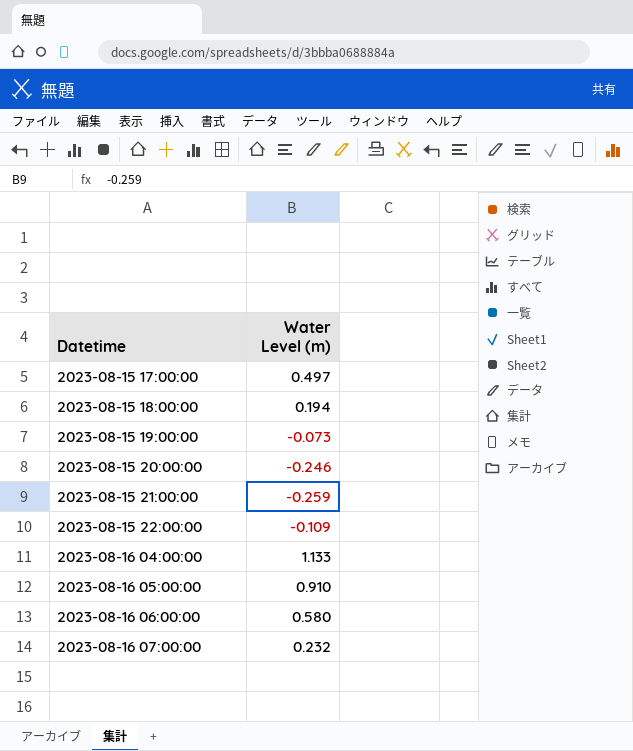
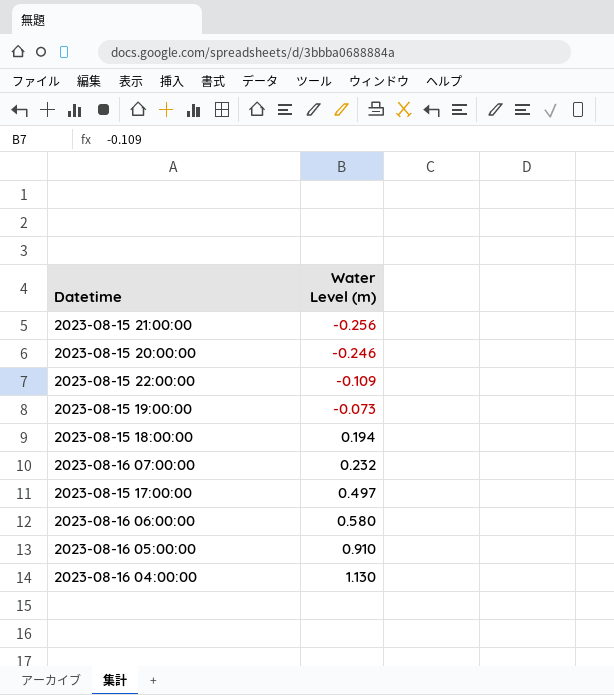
row order: Datetime ascending -> Water Level (m) ascending
2023-08-15 21:00:00 | Water Level (m): -0.259 -> -0.256
2023-08-16 04:00:00 | Water Level (m): 1.133 -> 1.130

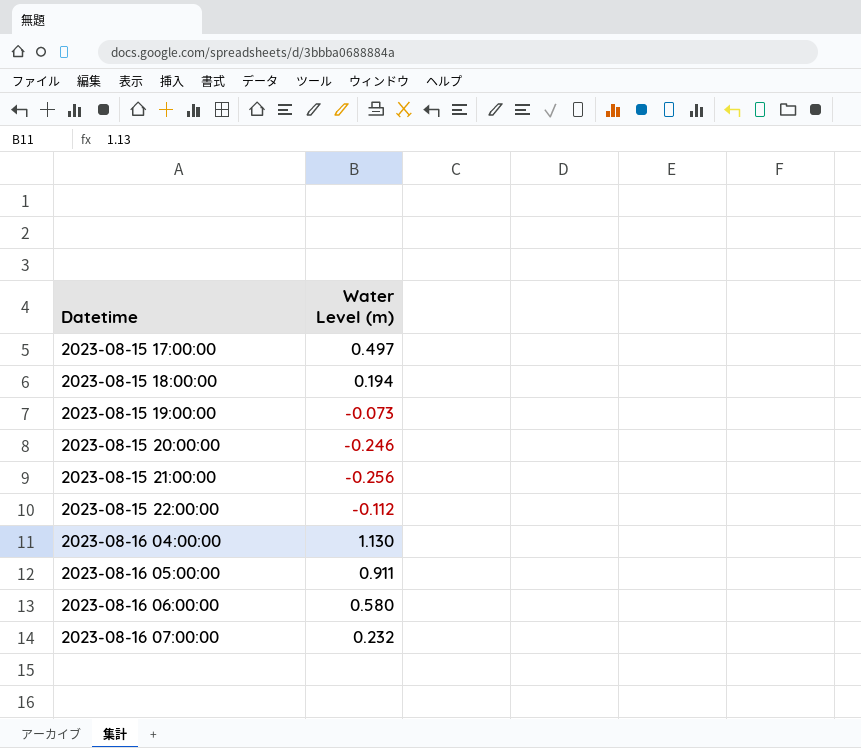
row order: Water Level (m) ascending -> Datetime ascending
2023-08-15 22:00:00 | Water Level (m): -0.109 -> -0.112
2023-08-16 05:00:00 | Water Level (m): 0.910 -> 0.911

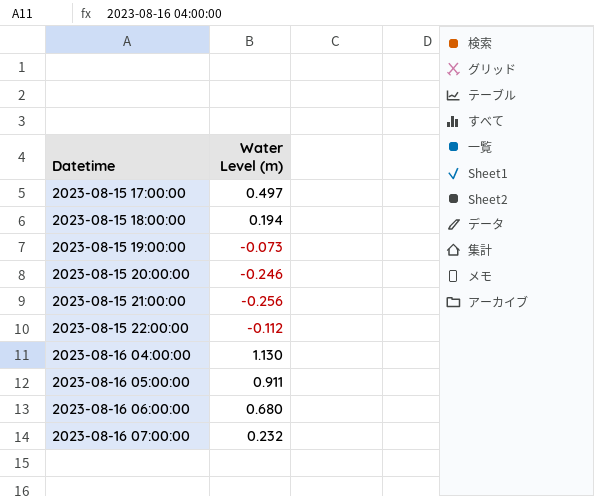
2023-08-16 06:00:00 | Water Level (m): 0.580 -> 0.680

